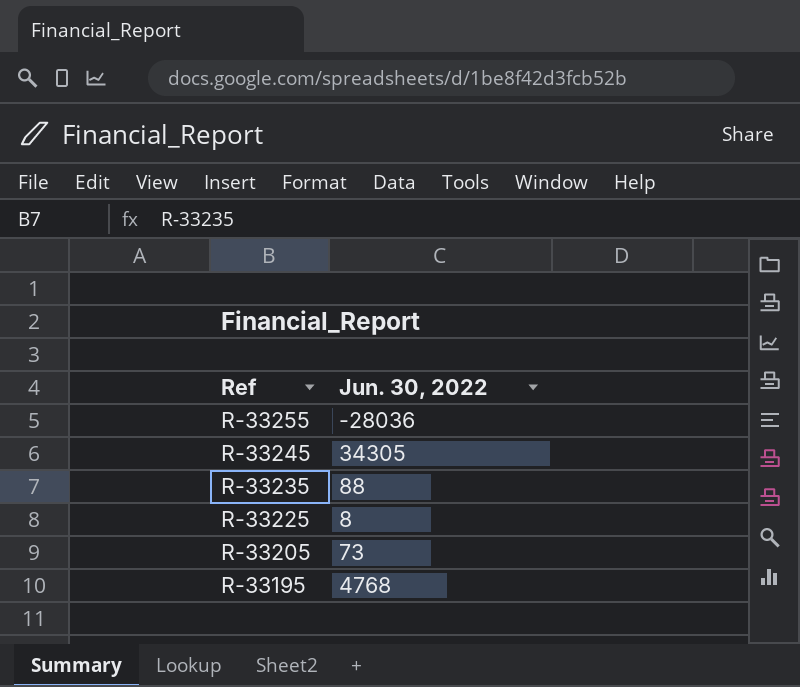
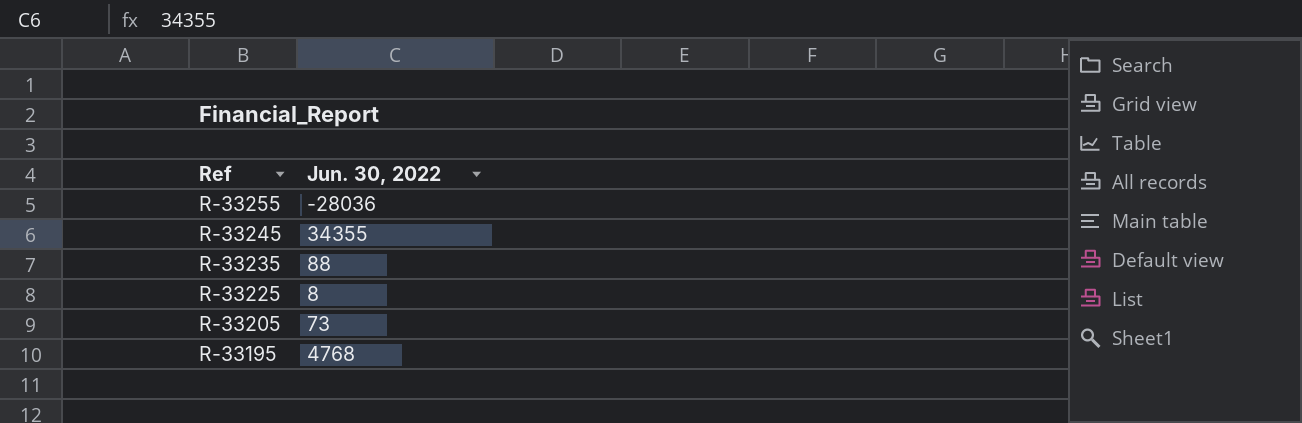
R-33245 | Jun. 30, 2022: 34305 -> 34355

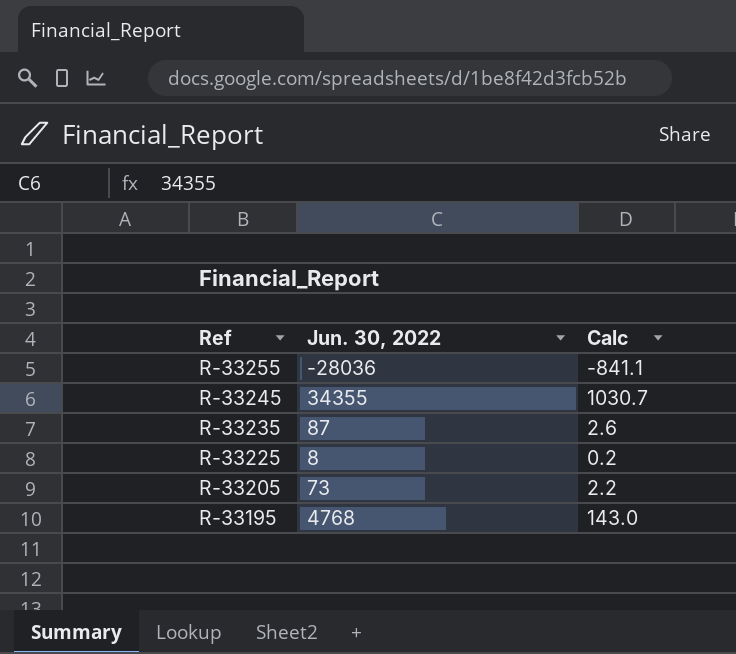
column Calc | formula: none -> [Jun. 30, 2022] * 0.03
R-33235 | Jun. 30, 2022: 88 -> 87

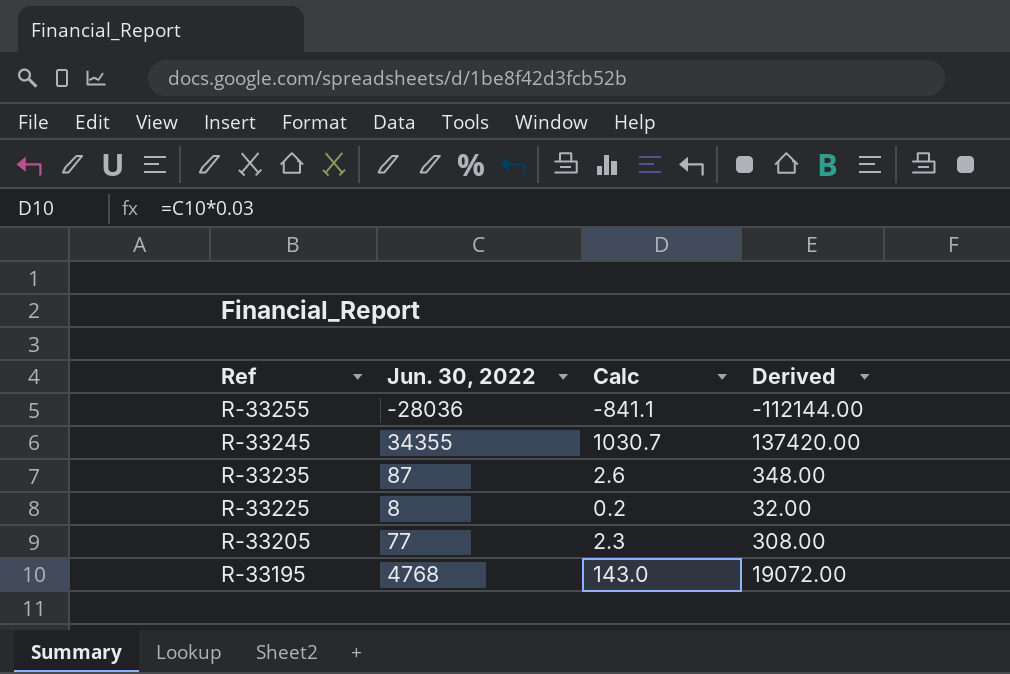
column Derived | formula: none -> [Jun. 30, 2022] * 4
R-33205 | Jun. 30, 2022: 73 -> 77
R-33205 | Calc: 2.2 -> 2.3

